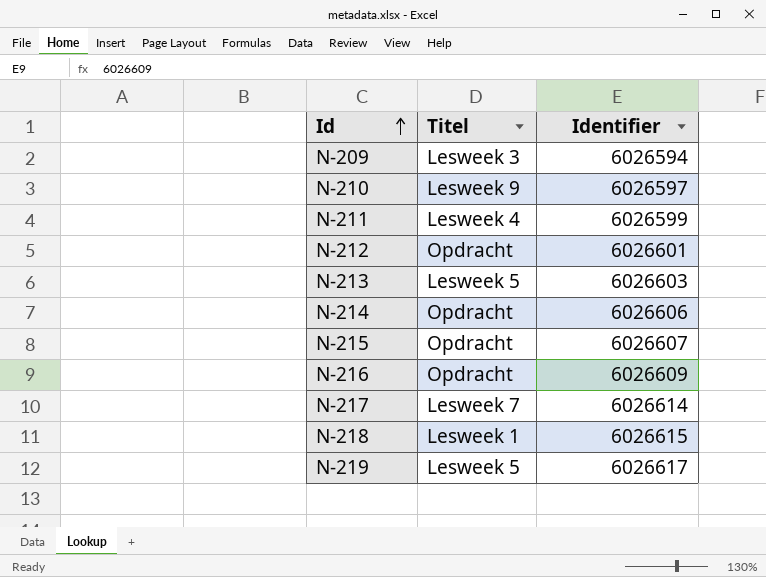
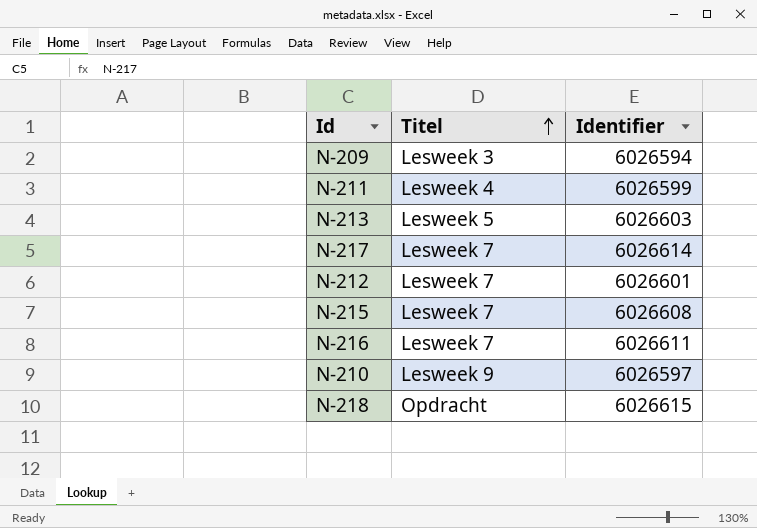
row order: Id ascending -> Titel ascending
row N-214: Opdracht | 6026606 -> none
row N-219: Lesweek 5 | 6026617 -> none
N-212 | Titel: Opdracht -> Lesweek 7
N-215 | Titel: Opdracht -> Lesweek 7
N-215 | Identifier: 6026607 -> 6026608
N-216 | Titel: Opdracht -> Lesweek 7
N-216 | Identifier: 6026609 -> 6026611
N-218 | Titel: Lesweek 1 -> Opdracht

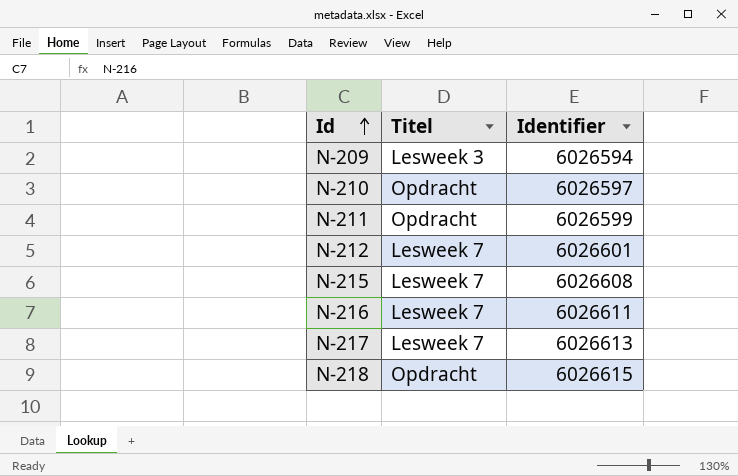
row order: Titel ascending -> Id ascending
row N-213: Lesweek 5 | 6026603 -> none
N-210 | Titel: Lesweek 9 -> Opdracht
N-211 | Titel: Lesweek 4 -> Opdracht
N-217 | Identifier: 6026614 -> 6026613

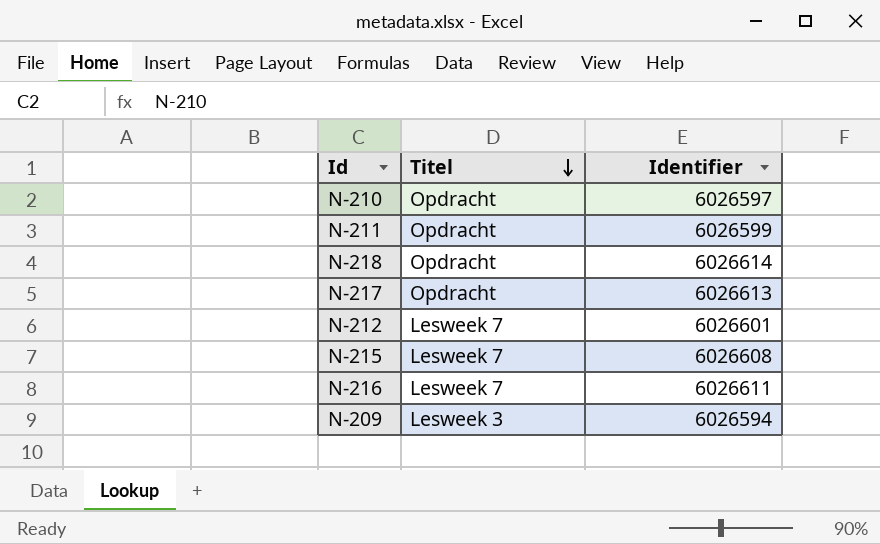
row order: Id ascending -> Titel descending
N-218 | Identifier: 6026615 -> 6026614
N-217 | Titel: Lesweek 7 -> Opdracht

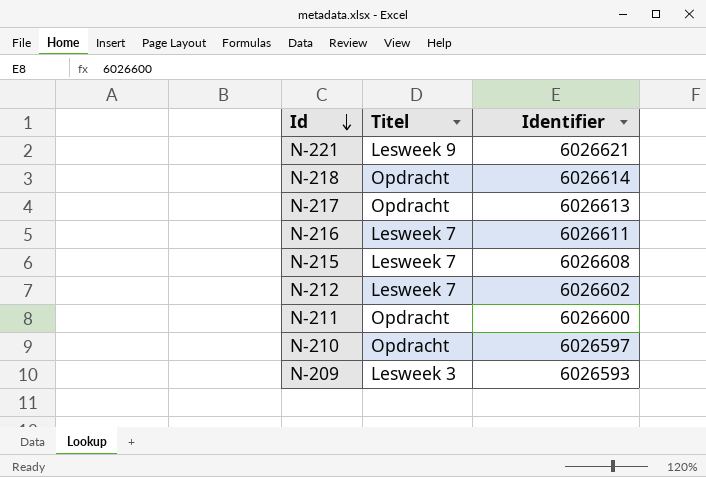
row order: Titel descending -> Id descending
row N-221: none -> Lesweek 9 | 6026621
N-212 | Identifier: 6026601 -> 6026602
N-211 | Identifier: 6026599 -> 6026600
N-209 | Identifier: 6026594 -> 6026593

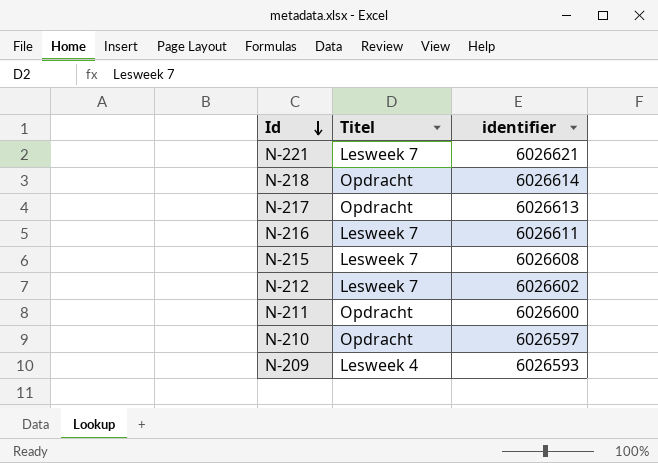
column name: Identifier -> identifier
N-221 | Titel: Lesweek 9 -> Lesweek 7
N-209 | Titel: Lesweek 3 -> Lesweek 4

